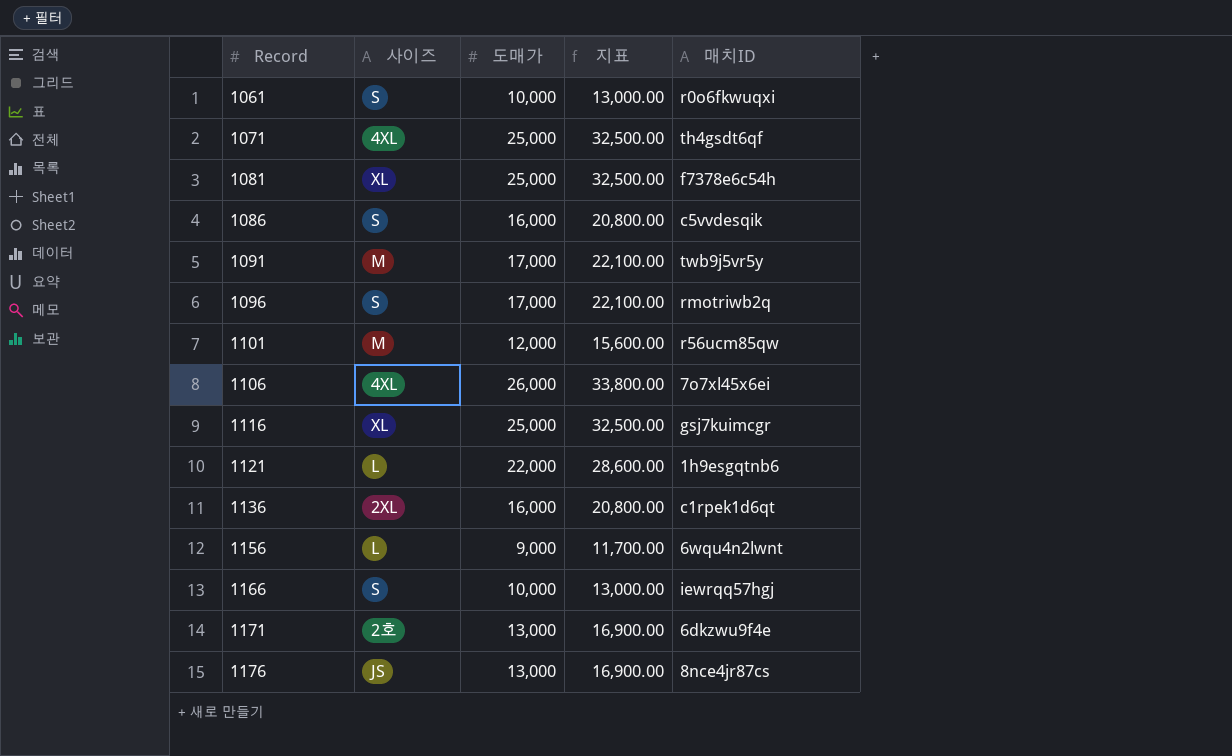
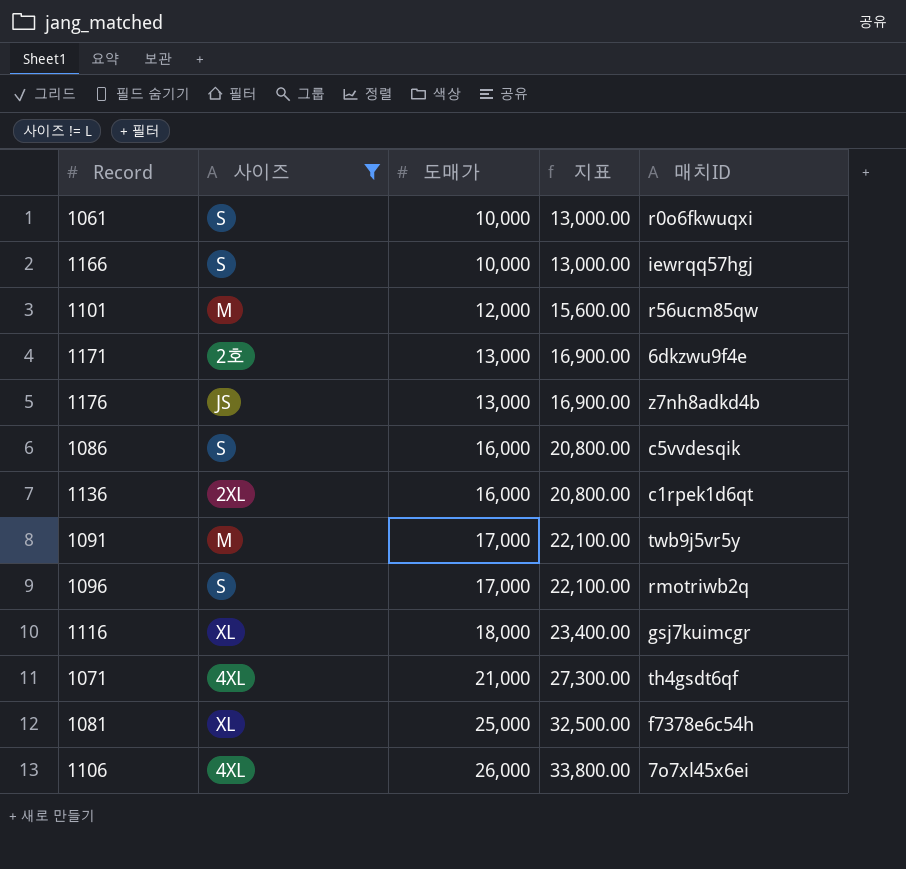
filter: none -> 사이즈 != L
row order: Record ascending -> 도매가 ascending
1176 | 매치ID: 8nce4jr87cs -> z7nh8adkd4b
1116 | 도매가: 25,000 -> 18,000
1116 | 지표: 32,500.00 -> 23,400.00
1071 | 도매가: 25,000 -> 21,000
1071 | 지표: 32,500.00 -> 27,300.00

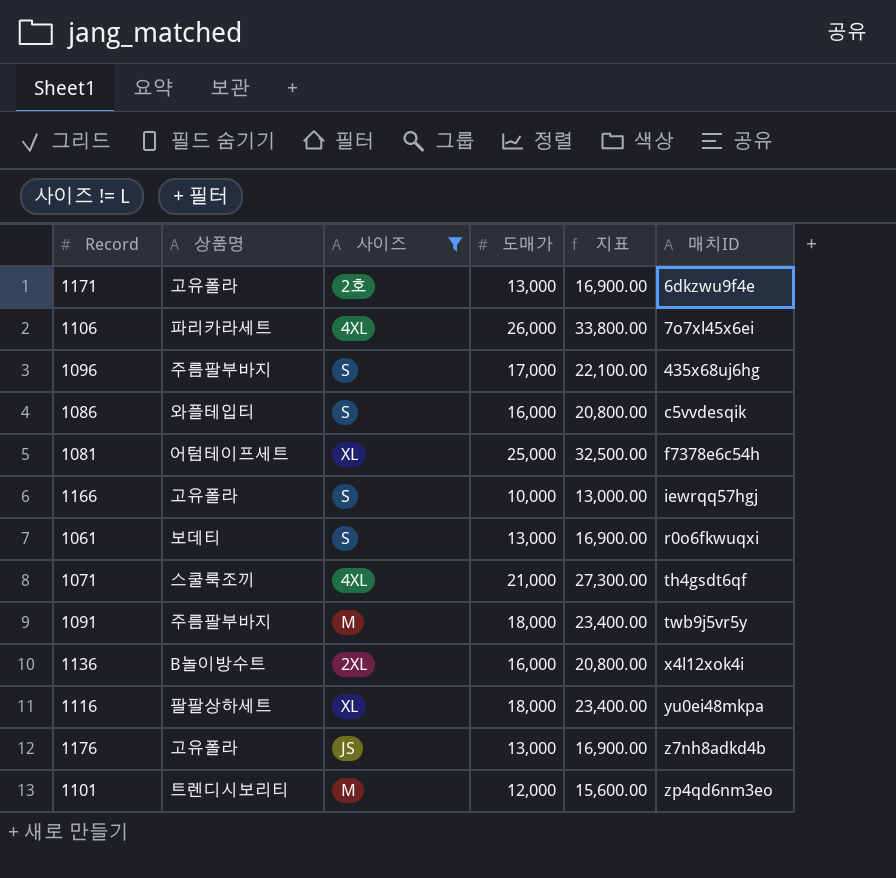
row order: 도매가 ascending -> 매치ID ascending
column 상품명 | position: none -> 2
1096 | 매치ID: rmotriwb2q -> 435x68uj6hg
1061 | 도매가: 10,000 -> 13,000
1061 | 지표: 13,000.00 -> 16,900.00
1091 | 도매가: 17,000 -> 18,000
1091 | 지표: 22,100.00 -> 23,400.00
1136 | 매치ID: c1rpek1d6qt -> x4l12xok4i
1116 | 매치ID: gsj7kuimcgr -> yu0ei48mkpa
1101 | 매치ID: r56ucm85qw -> zp4qd6nm3eo

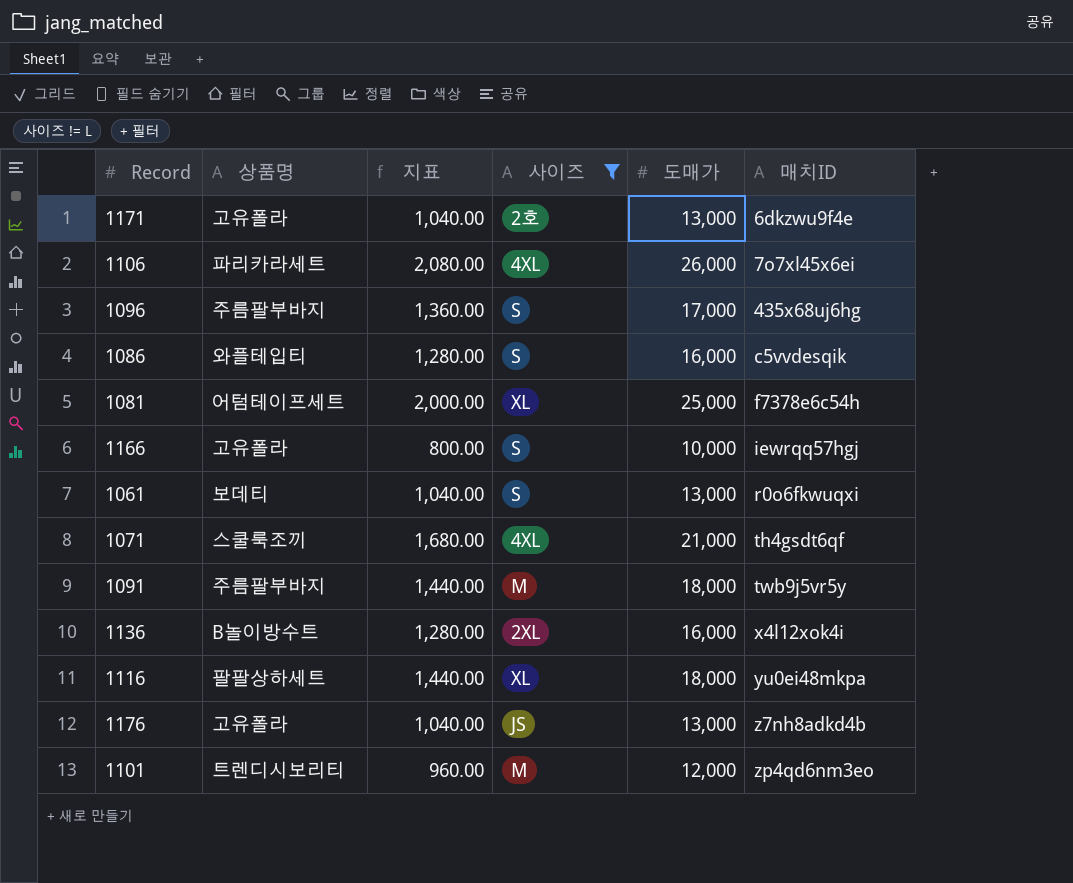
column 지표 | formula: [도매가] * 1.3 -> [도매가] * 0.08
column 지표 | position: 5 -> 3

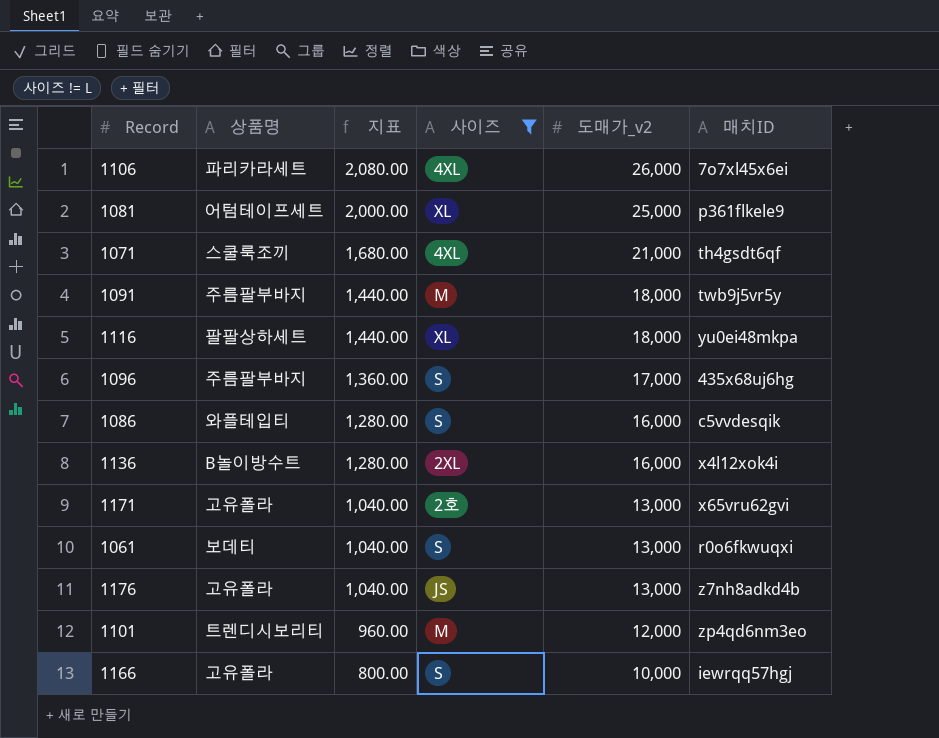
row order: 매치ID ascending -> 지표 descending
column name: 도매가 -> 도매가_v2
1081 | 매치ID: f7378e6c54h -> p361flkele9
1171 | 매치ID: 6dkzwu9f4e -> x65vru62gvi

